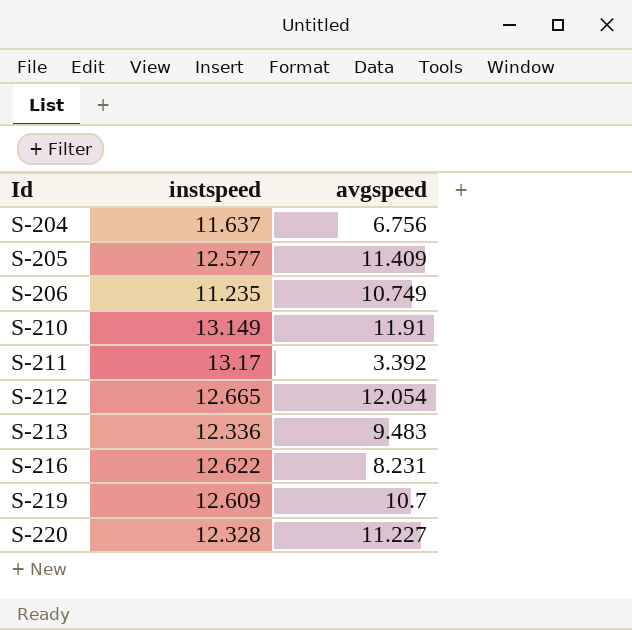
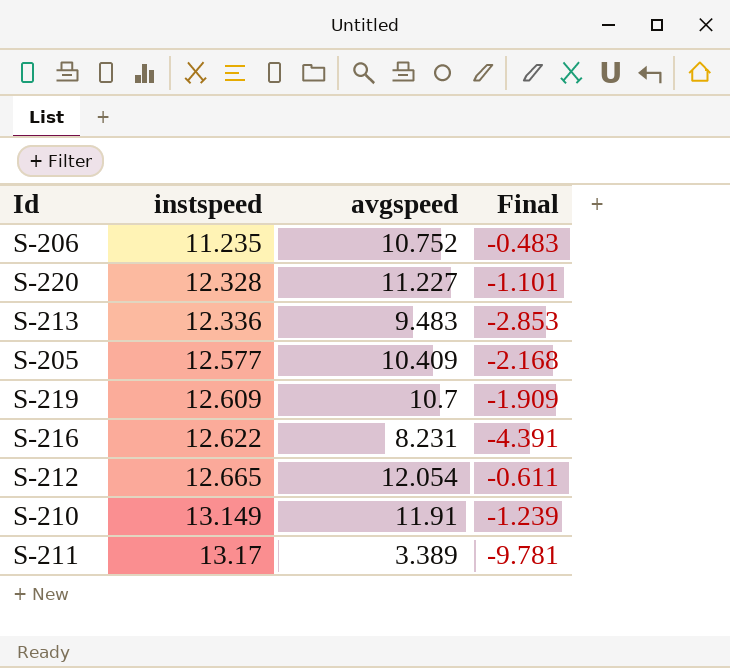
row order: Id ascending -> instspeed ascending
column Final | formula: none -> [avgspeed] - [instspeed]
row S-204: 11.637 | 6.756 -> none
S-206 | avgspeed: 10.749 -> 10.752
S-205 | avgspeed: 11.409 -> 10.409
S-211 | avgspeed: 3.392 -> 3.389

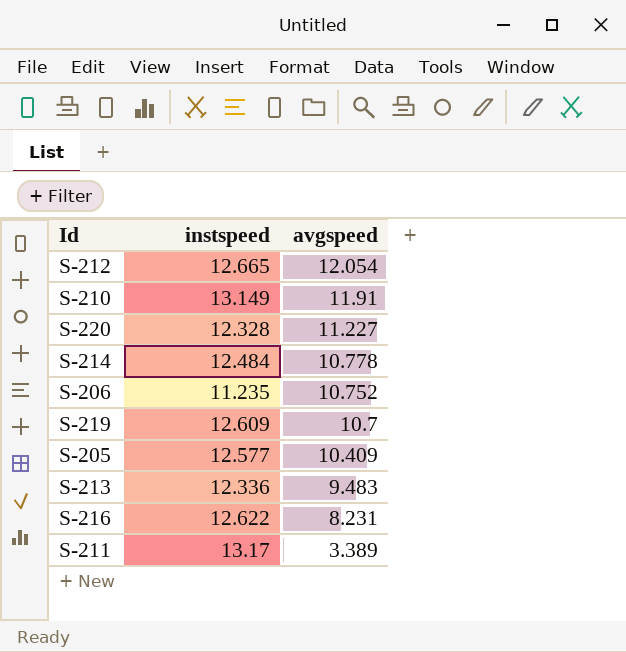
row order: instspeed ascending -> avgspeed descending
column Final | formula: [avgspeed] - [instspeed] -> none
row S-214: none -> 12.484 | 10.778

